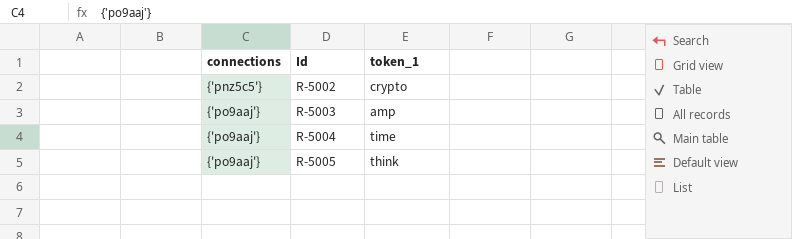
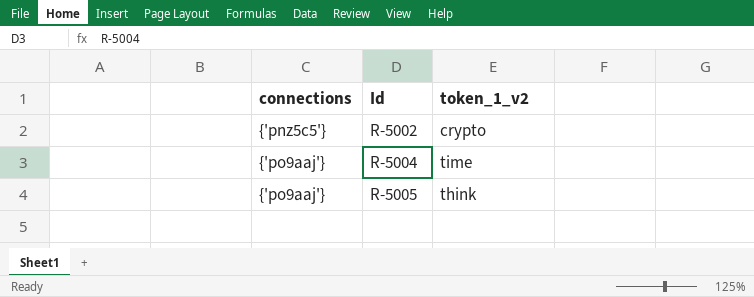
column name: token_1 -> token_1_v2
row R-5003: {'po9aaj'} | amp -> none

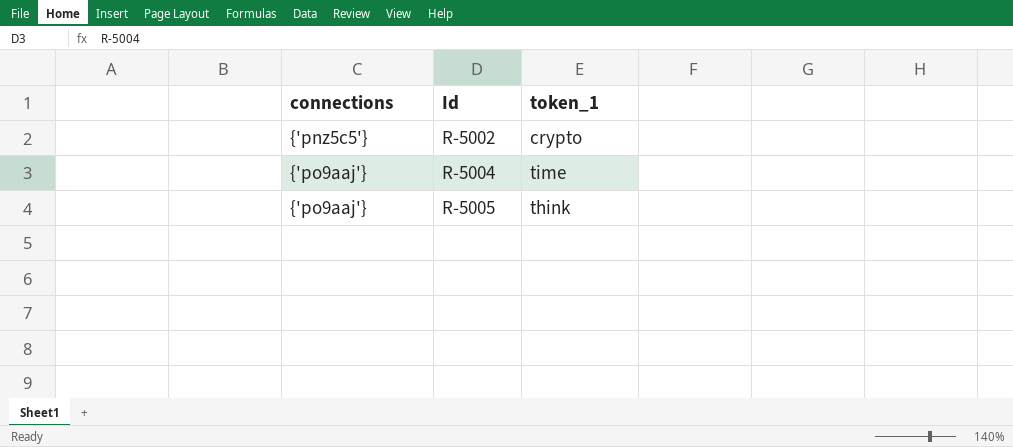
column name: token_1_v2 -> token_1

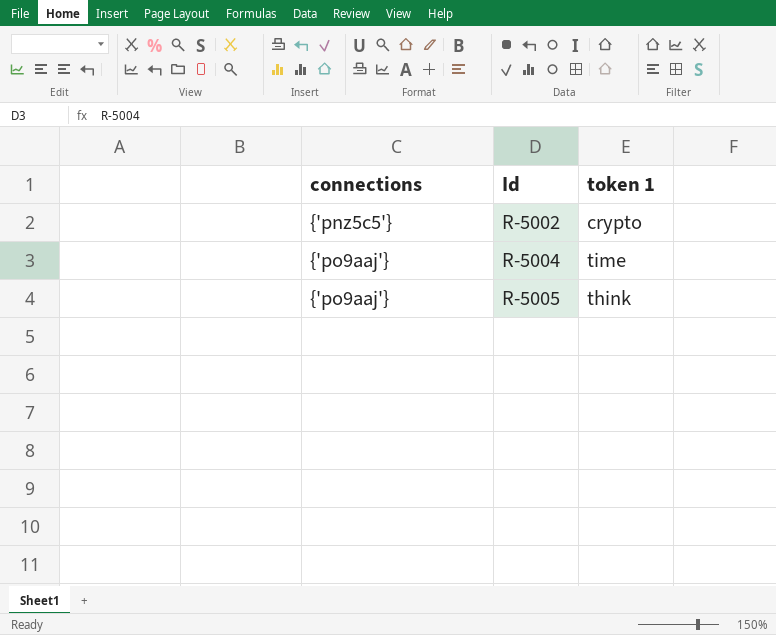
column name: token_1 -> token 1

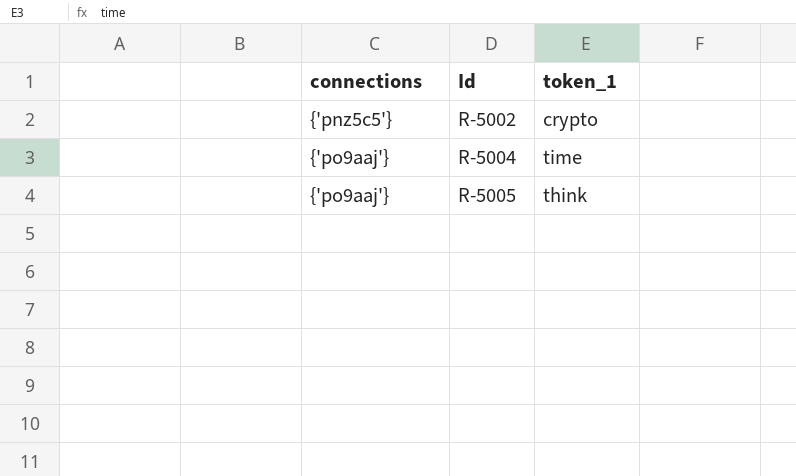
column name: token 1 -> token_1

